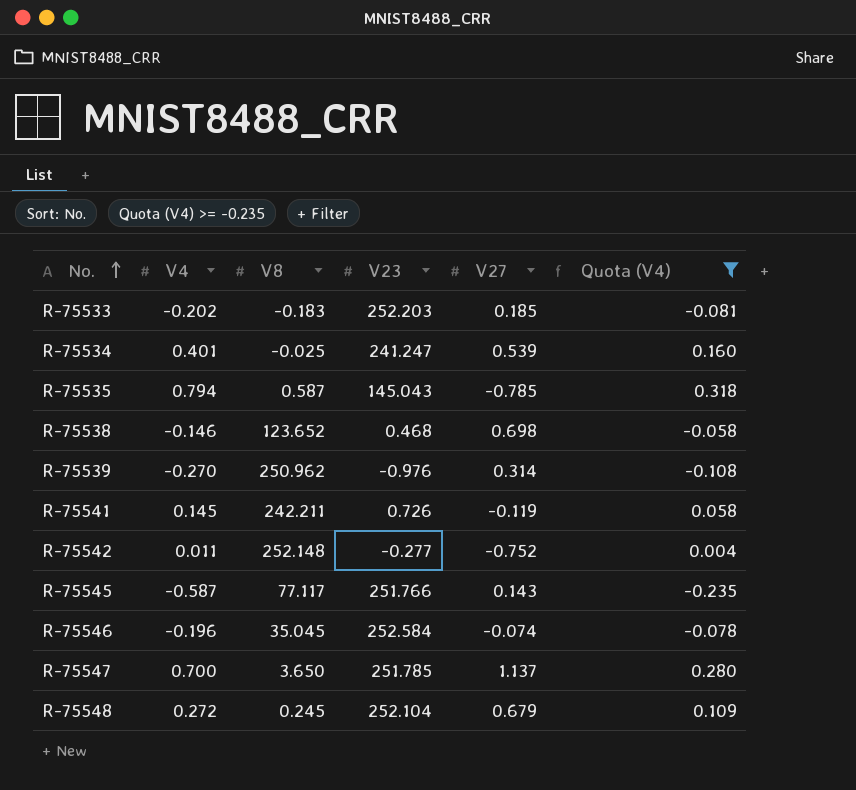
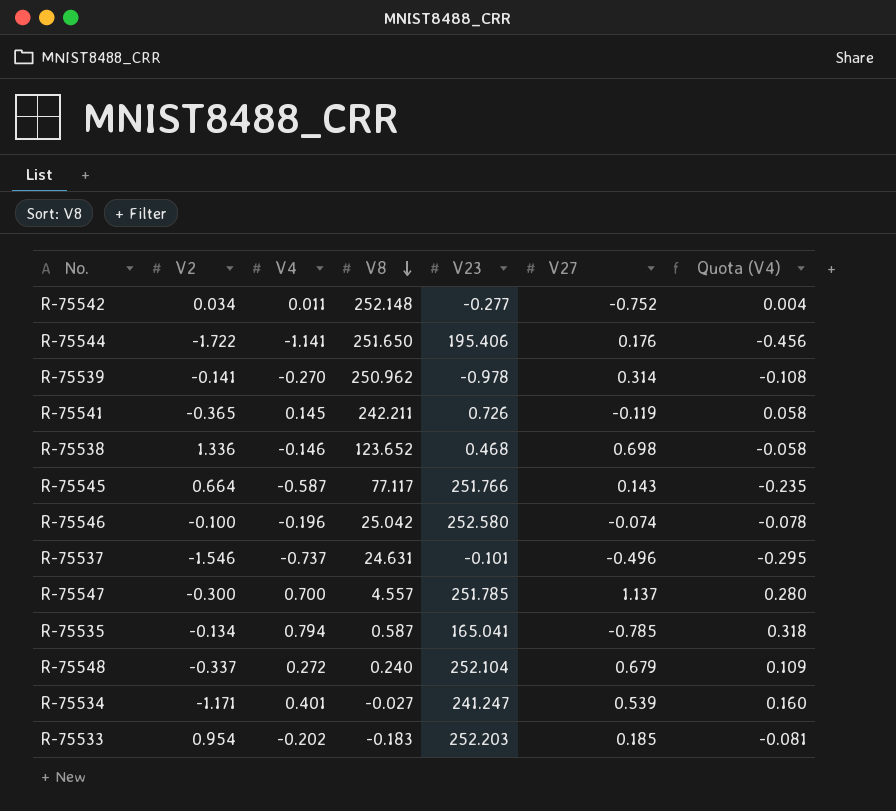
filter: Quota (V4) >= -0.235 -> none
row order: No. ascending -> V8 descending
column V2 | position: none -> 2
R-75539 | V23: -0.976 -> -0.978
R-75546 | V8: 35.045 -> 25.042
R-75546 | V23: 252.584 -> 252.580
R-75547 | V8: 3.650 -> 4.557
R-75535 | V23: 145.043 -> 165.041
R-75548 | V8: 0.245 -> 0.240
R-75534 | V8: -0.025 -> -0.027

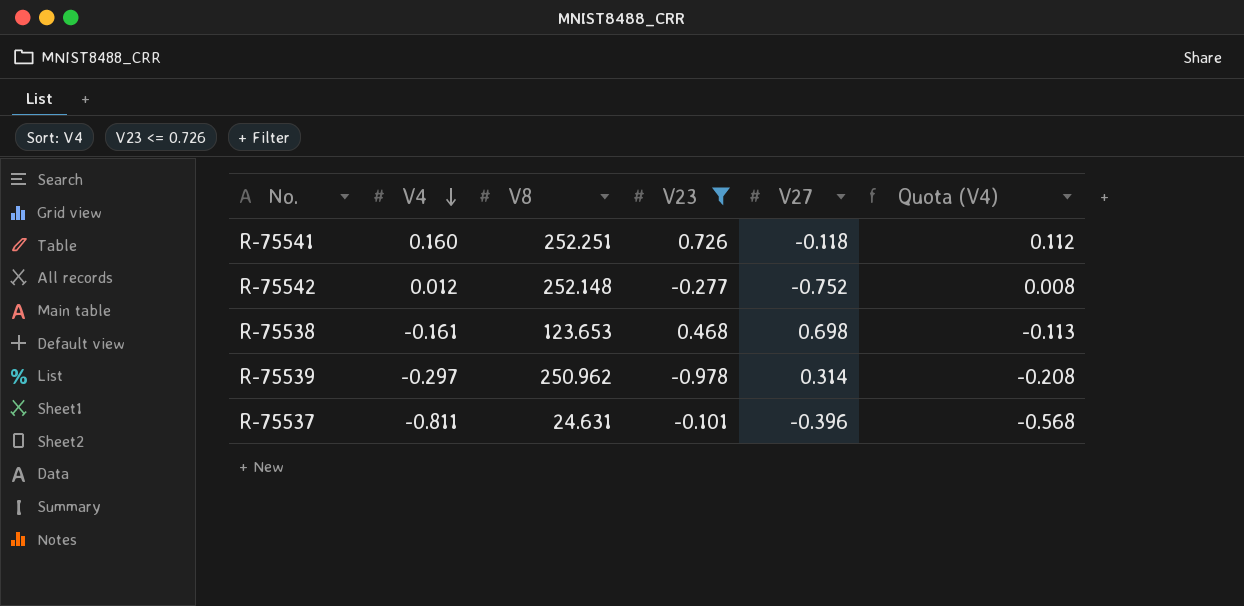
filter: none -> V23 <= 0.726
row order: V8 descending -> V4 descending
column V2 | position: 2 -> none
column Quota (V4) | formula: [V4] * 0.4 -> [V4] * 0.7
R-75541 | V4: 0.145 -> 0.160
R-75541 | V8: 242.211 -> 252.251
R-75541 | V27: -0.119 -> -0.118
R-75542 | V4: 0.011 -> 0.012
R-75538 | V4: -0.146 -> -0.161
R-75538 | V8: 123.652 -> 123.653
R-75539 | V4: -0.270 -> -0.297
R-75537 | V4: -0.737 -> -0.811
R-75537 | V27: -0.496 -> -0.396

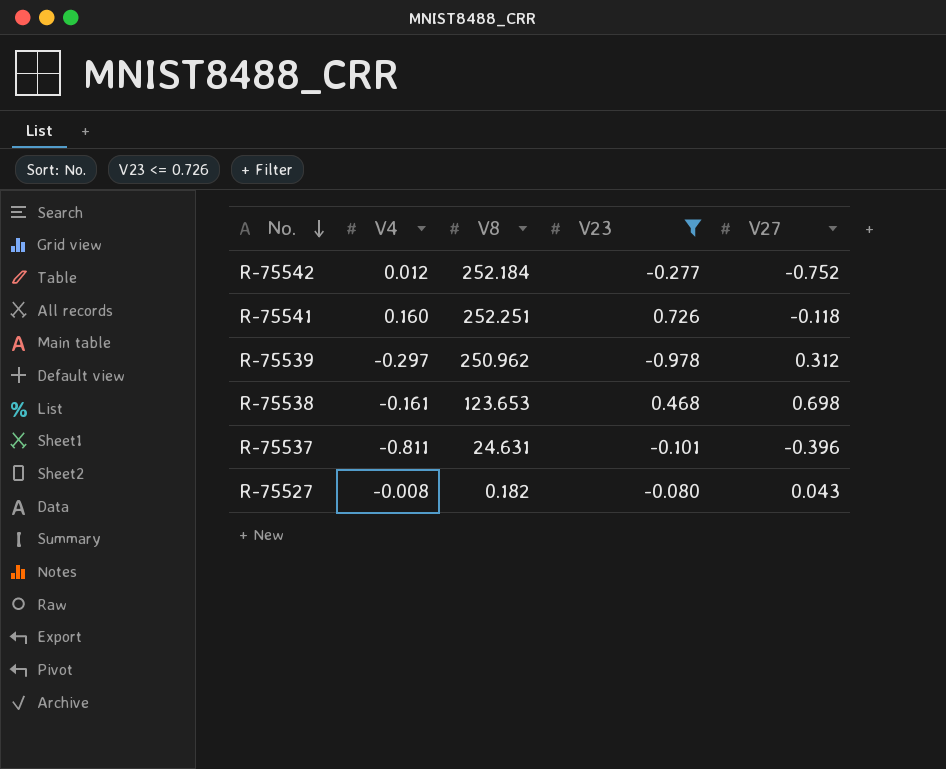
row order: V4 descending -> No. descending
column Quota (V4) | formula: [V4] * 0.7 -> none
R-75542 | V8: 252.148 -> 252.184
R-75539 | V27: 0.314 -> 0.312
row R-75527: none -> -0.008 | 0.182 | -0.080 | 0.043

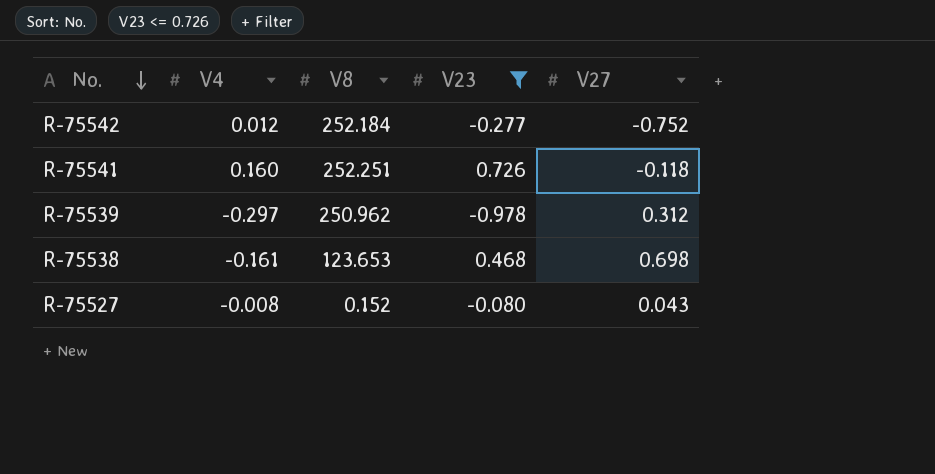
row R-75537: -0.811 | 24.631 | -0.101 | -0.396 -> none
R-75527 | V8: 0.182 -> 0.152

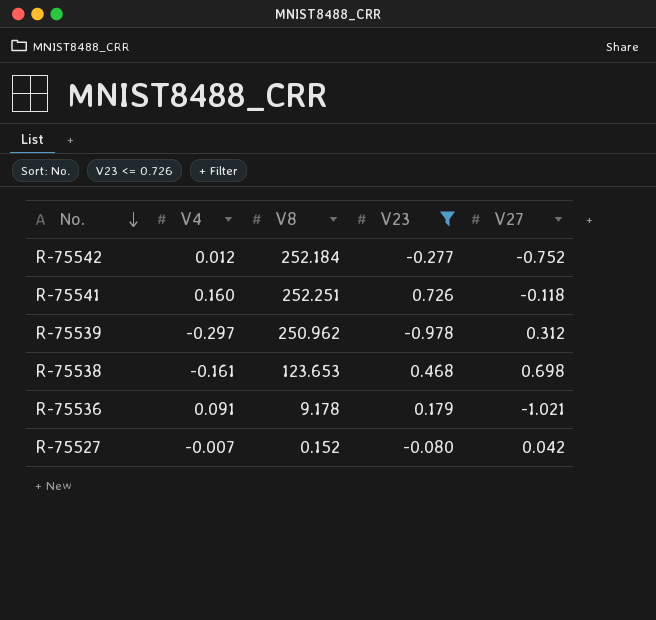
row R-75536: none -> 0.091 | 9.178 | 0.179 | -1.021
R-75527 | V4: -0.008 -> -0.007
R-75527 | V27: 0.043 -> 0.042

